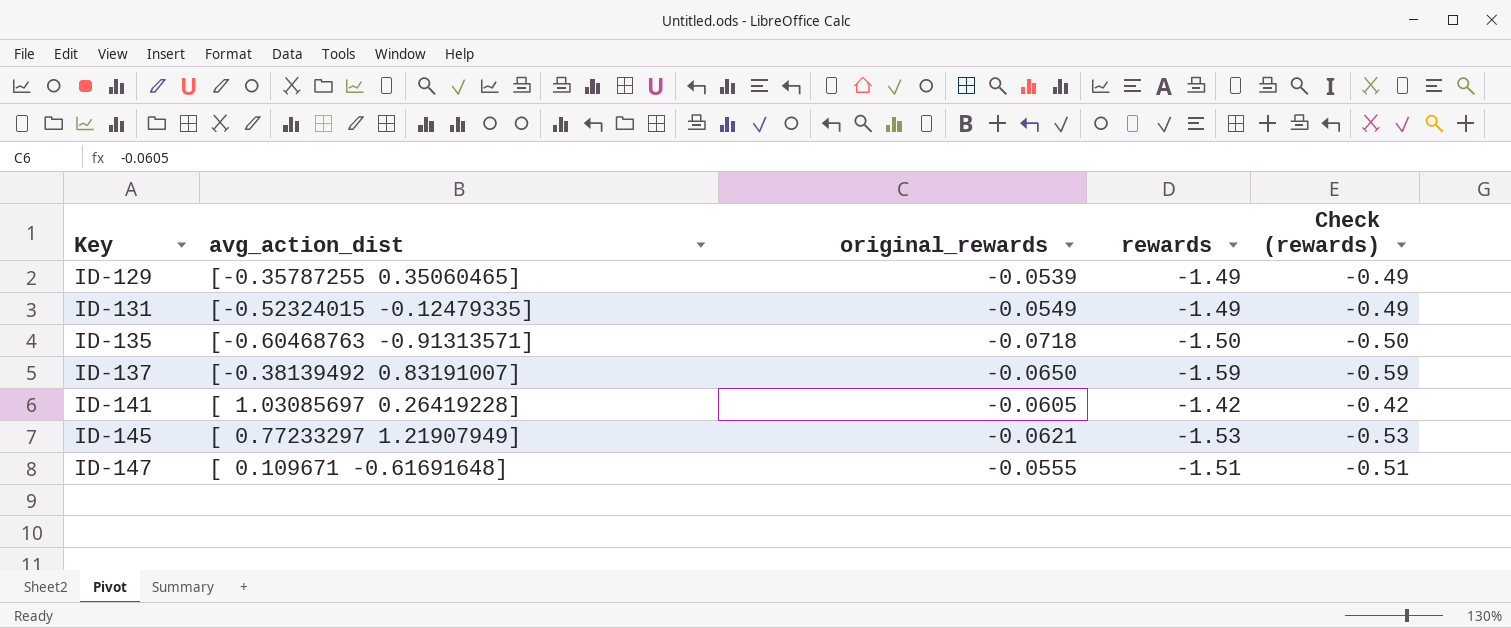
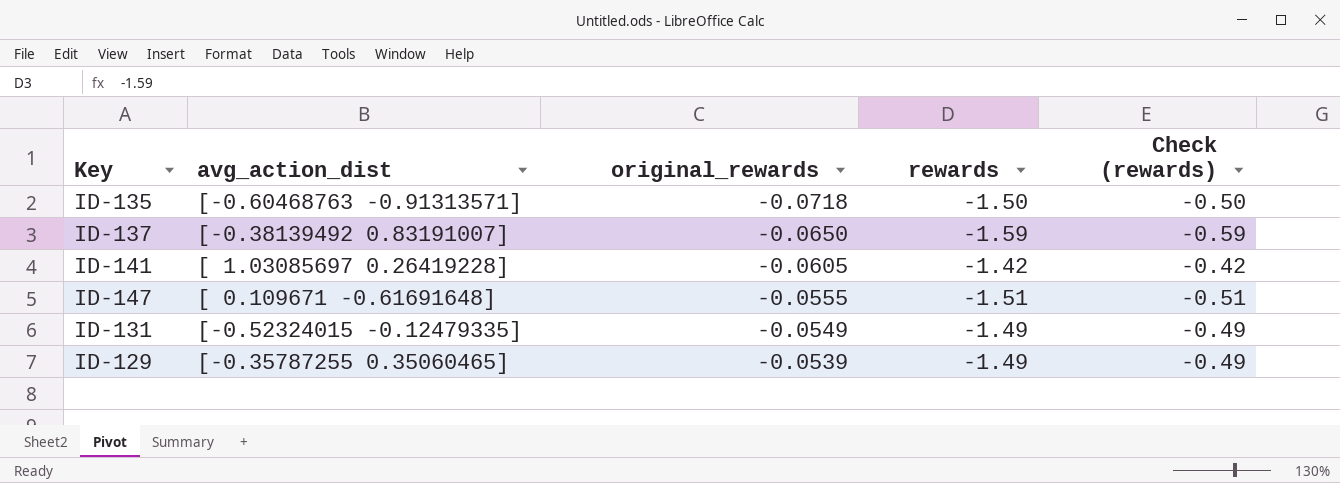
row order: Key ascending -> original_rewards ascending
row ID-145: [ 0.77233297 1.21907949] | -0.0621 | -1.53 | -0.53 -> none

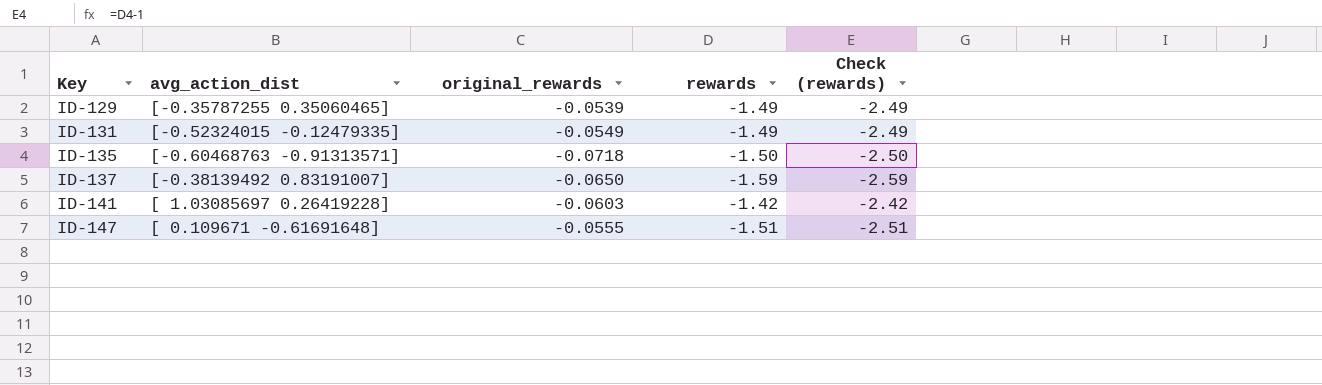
row order: original_rewards ascending -> Key ascending
column Check (rewards) | formula: [rewards] + 1 -> [rewards] - 1
ID-141 | original_rewards: -0.0605 -> -0.0603

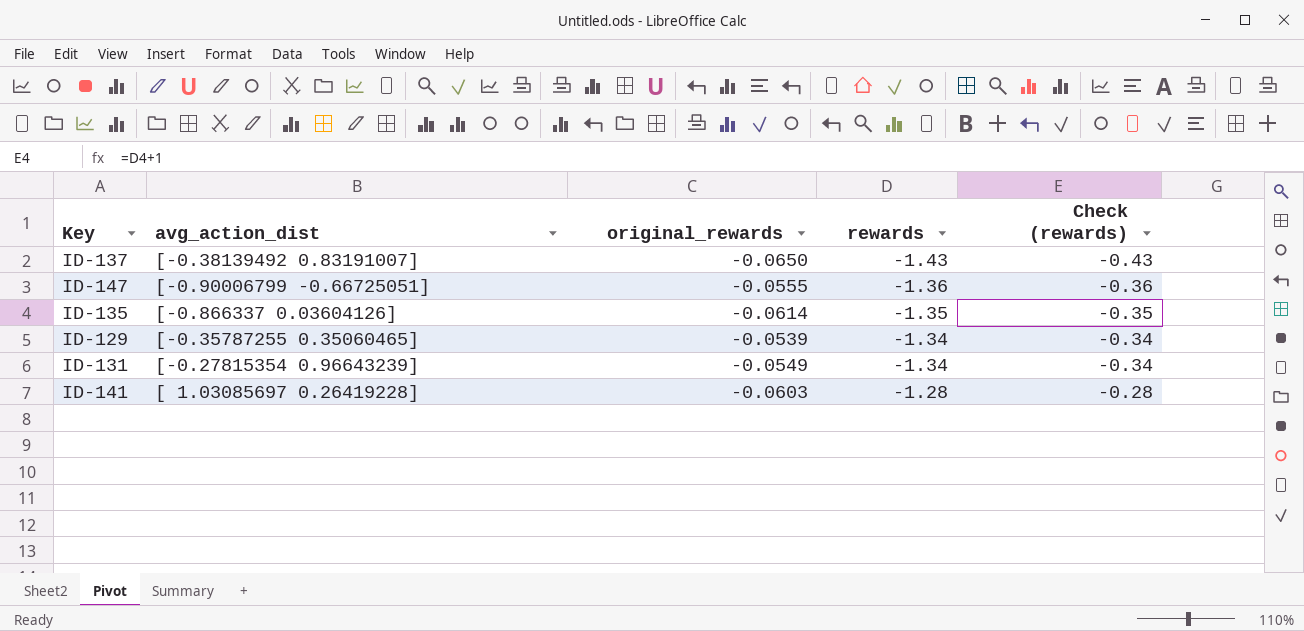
row order: Key ascending -> rewards ascending
column Check (rewards) | formula: [rewards] - 1 -> [rewards] + 1
ID-137 | rewards: -1.59 -> -1.43
ID-147 | avg_action_dist: [ 0.109671 -0.61691648] -> [-0.90006799 -0.66725051]
ID-147 | rewards: -1.51 -> -1.36
ID-135 | avg_action_dist: [-0.60468763 -0.91313571] -> [-0.866337 0.03604126]
ID-135 | original_rewards: -0.0718 -> -0.0614
ID-135 | rewards: -1.50 -> -1.35
ID-129 | rewards: -1.49 -> -1.34
ID-131 | avg_action_dist: [-0.52324015 -0.12479335] -> [-0.27815354 0.96643239]
ID-131 | rewards: -1.49 -> -1.34
ID-141 | rewards: -1.42 -> -1.28

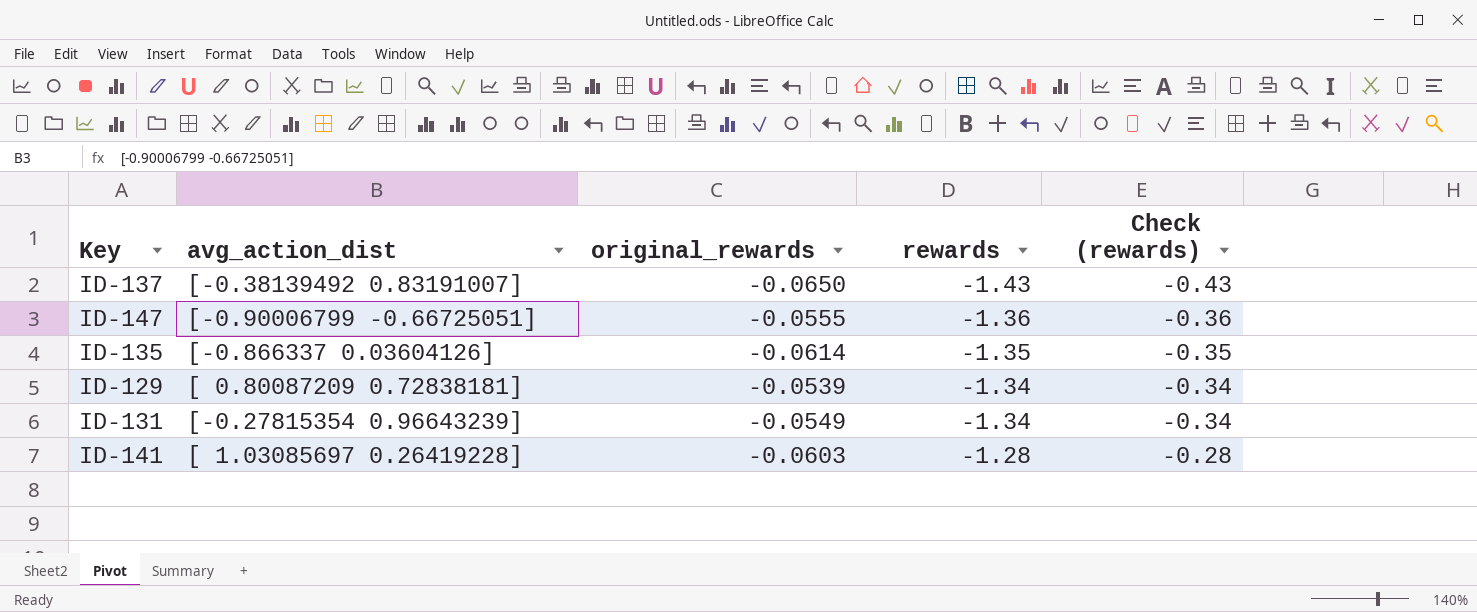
ID-129 | avg_action_dist: [-0.35787255 0.35060465] -> [ 0.80087209 0.72838181]

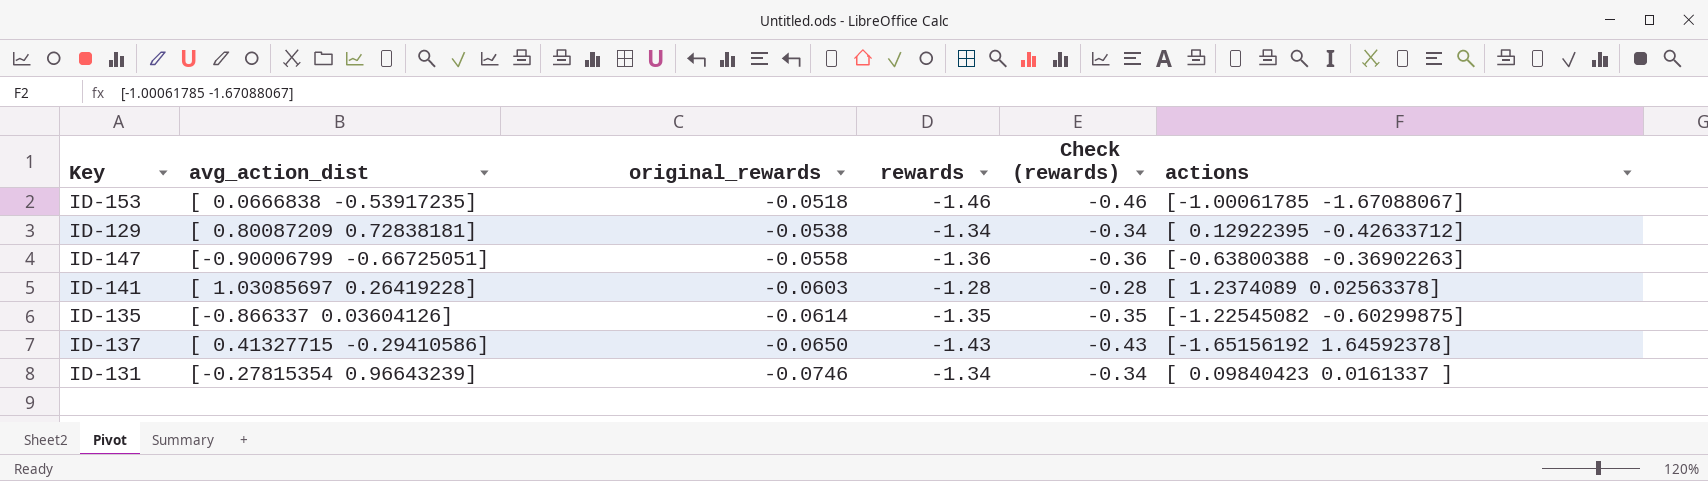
row order: rewards ascending -> original_rewards descending
column actions | position: none -> 6
row ID-153: none -> [ 0.0666838 -0.53917235] | -0.0518 | -1.46 | -0.46 | [-1.00061785 -1.67088067]
ID-129 | original_rewards: -0.0539 -> -0.0538
ID-147 | original_rewards: -0.0555 -> -0.0558
ID-137 | avg_action_dist: [-0.38139492 0.83191007] -> [ 0.41327715 -0.29410586]
ID-131 | original_rewards: -0.0549 -> -0.0746

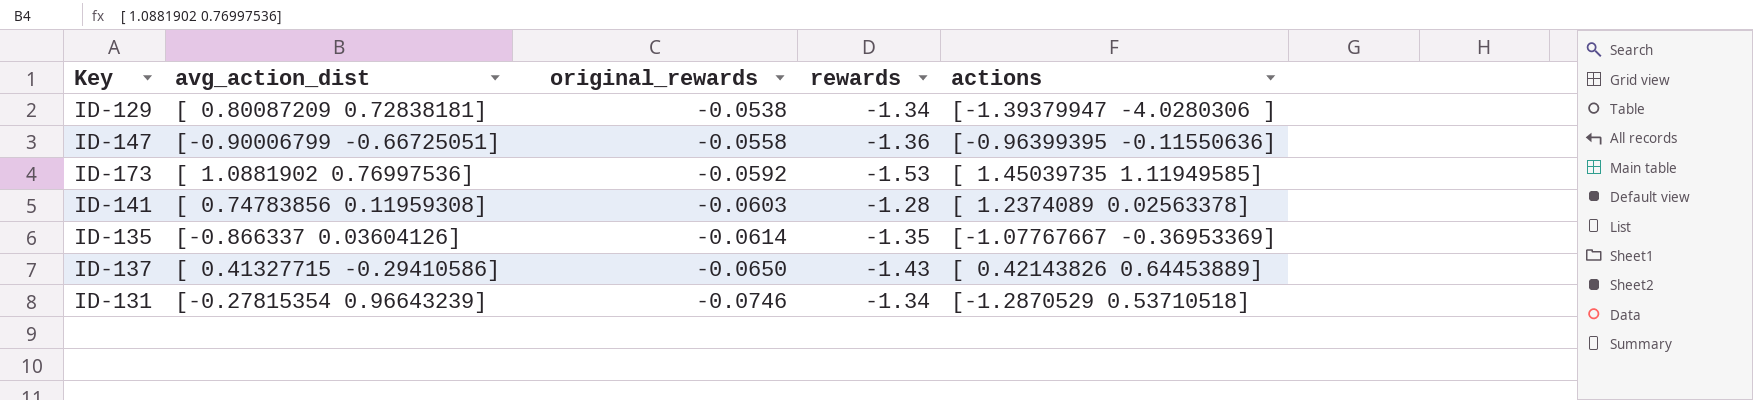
column Check (rewards) | formula: [rewards] + 1 -> none
row ID-153: [ 0.0666838 -0.53917235] | -0.0518 | -1.46 | -0.46 | [-1.00061785 -1.67088067] -> none
ID-129 | actions: [ 0.12922395 -0.42633712] -> [-1.39379947 -4.0280306 ]
ID-147 | actions: [-0.63800388 -0.36902263] -> [-0.96399395 -0.11550636]
row ID-173: none -> [ 1.0881902 0.76997536] | -0.0592 | -1.53 | [ 1.45039735 1.11949585]
ID-141 | avg_action_dist: [ 1.03085697 0.26419228] -> [ 0.74783856 0.11959308]
ID-135 | actions: [-1.22545082 -0.60299875] -> [-1.07767667 -0.36953369]
ID-137 | actions: [-1.65156192 1.64592378] -> [ 0.42143826 0.64453889]
ID-131 | actions: [ 0.09840423 0.0161337 ] -> [-1.2870529 0.53710518]

